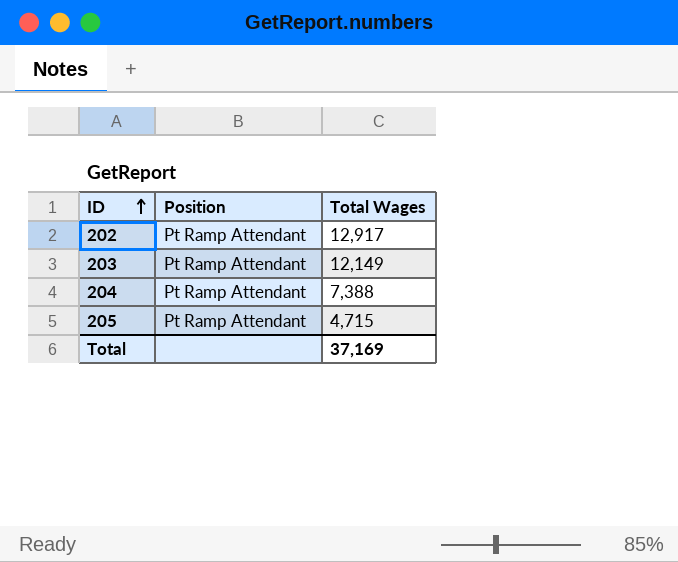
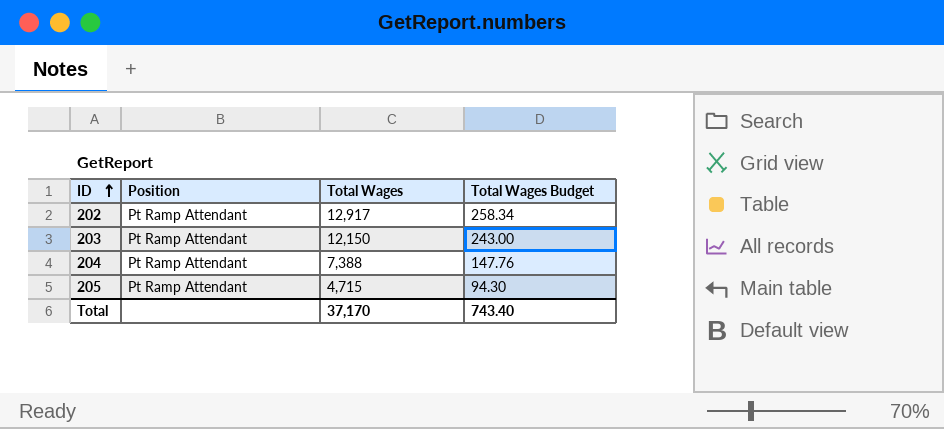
column Total Wages Budget | formula: none -> [Total Wages] * 0.02
203 | Total Wages: 12,149 -> 12,150
Total | Total Wages: 37,169 -> 37,170

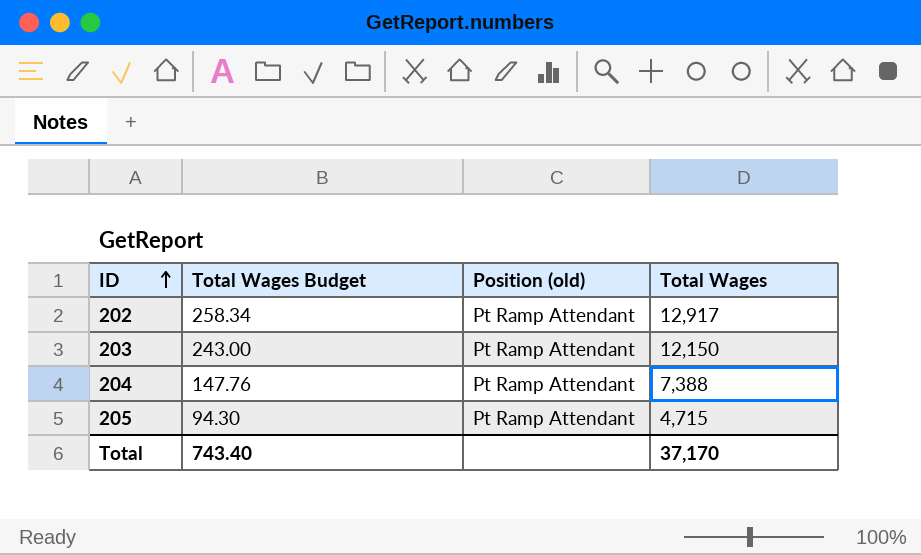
column Total Wages Budget | position: 4 -> 2
column name: Position -> Position (old)

